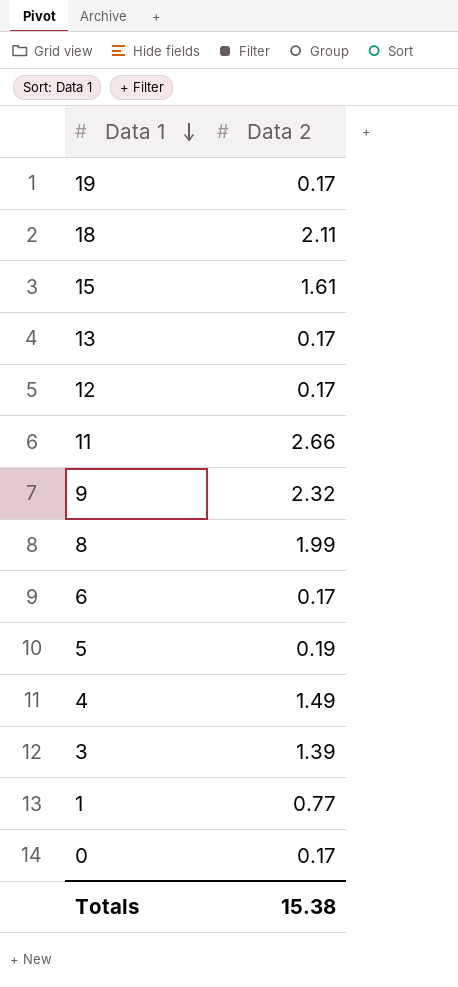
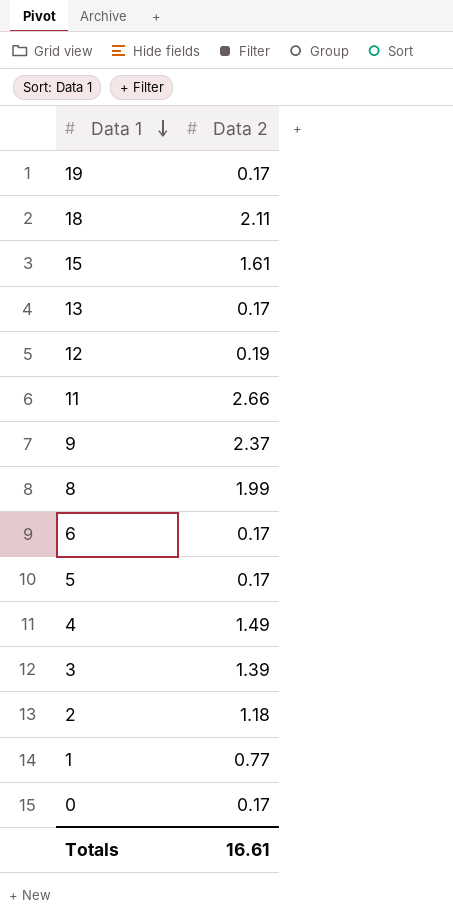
12 | Data 2: 0.17 -> 0.19
9 | Data 2: 2.32 -> 2.37
5 | Data 2: 0.19 -> 0.17
row 2: none -> 1.18
Totals | Data 2: 15.38 -> 16.61

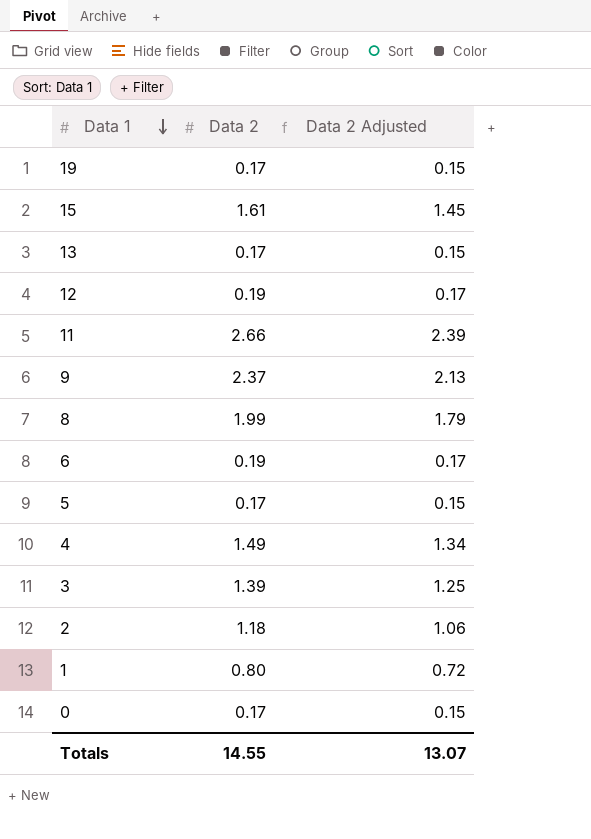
column Data 2 Adjusted | formula: none -> [Data 2] * 0.9
row 18: 2.11 -> none
6 | Data 2: 0.17 -> 0.19
1 | Data 2: 0.77 -> 0.80
Totals | Data 2: 16.61 -> 14.55

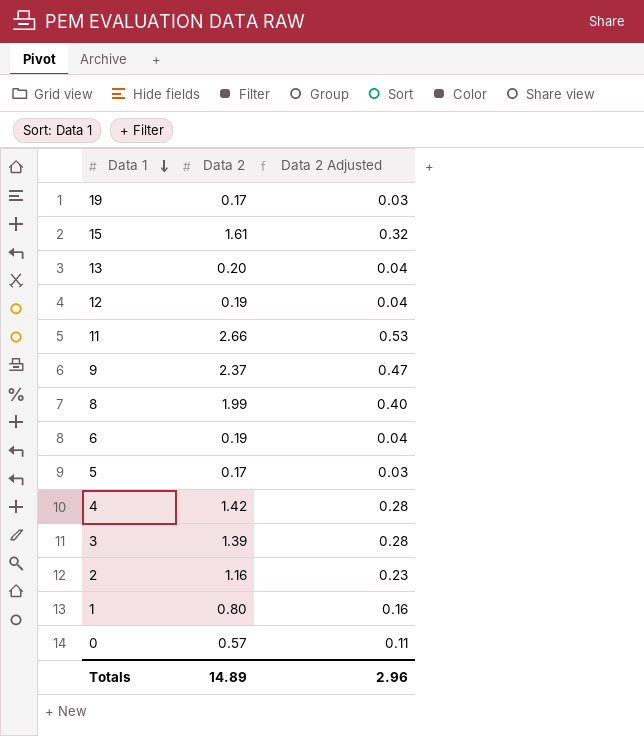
column Data 2 Adjusted | formula: [Data 2] * 0.9 -> [Data 2] * 0.2
13 | Data 2: 0.17 -> 0.20
4 | Data 2: 1.49 -> 1.42
2 | Data 2: 1.18 -> 1.16
0 | Data 2: 0.17 -> 0.57
Totals | Data 2: 14.55 -> 14.89
Totals | Data 2 Adjusted: 13.07 -> 2.96

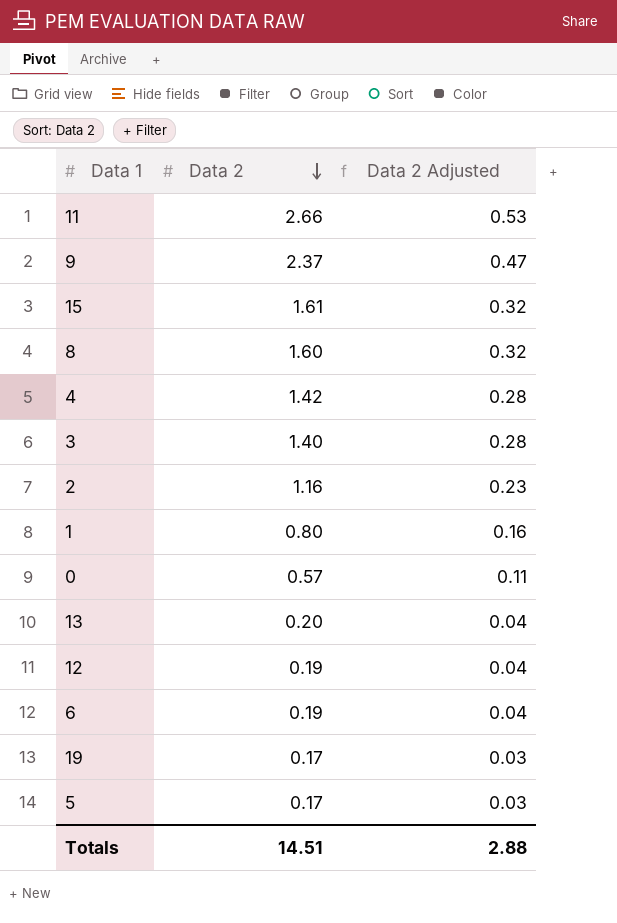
row order: Data 1 descending -> Data 2 descending
8 | Data 2: 1.99 -> 1.60
8 | Data 2 Adjusted: 0.40 -> 0.32
3 | Data 2: 1.39 -> 1.40
Totals | Data 2: 14.89 -> 14.51
Totals | Data 2 Adjusted: 2.96 -> 2.88

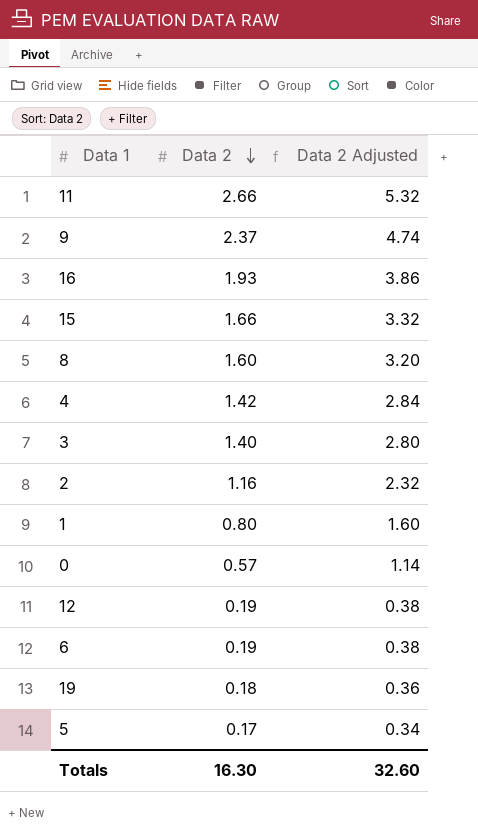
column Data 2 Adjusted | formula: [Data 2] * 0.2 -> [Data 2] * 2
row 13: 0.20 | 0.04 -> none
row 16: none -> 1.93 | 3.86
15 | Data 2: 1.61 -> 1.66
19 | Data 2: 0.17 -> 0.18
Totals | Data 2: 14.51 -> 16.30
Totals | Data 2 Adjusted: 2.88 -> 32.60

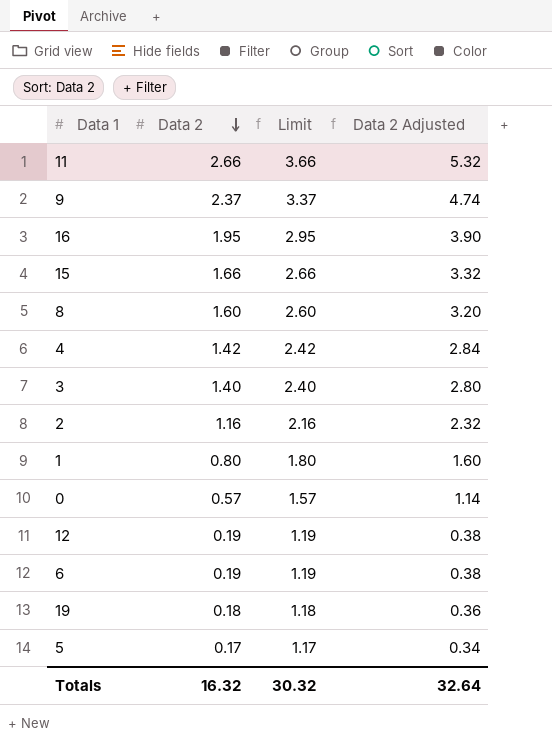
column Limit | formula: none -> [Data 2] + 1
16 | Data 2: 1.93 -> 1.95
16 | Data 2 Adjusted: 3.86 -> 3.90
Totals | Data 2: 16.30 -> 16.32
Totals | Data 2 Adjusted: 32.60 -> 32.64

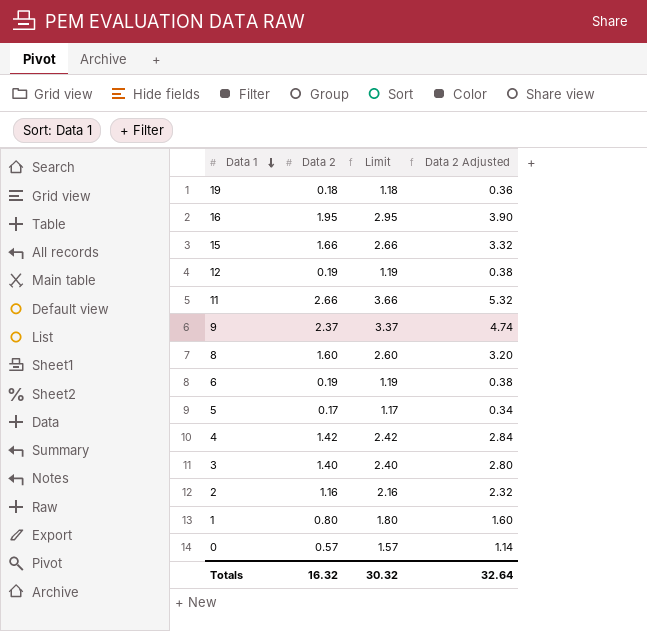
row order: Data 2 descending -> Data 1 descending

